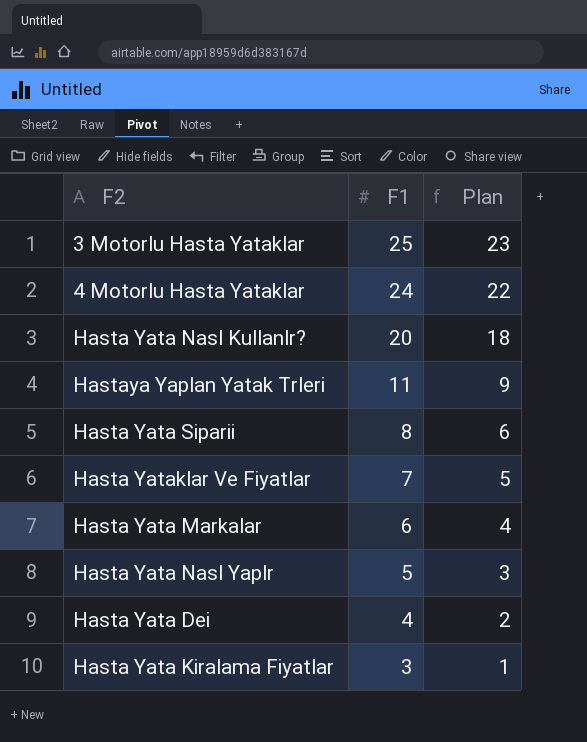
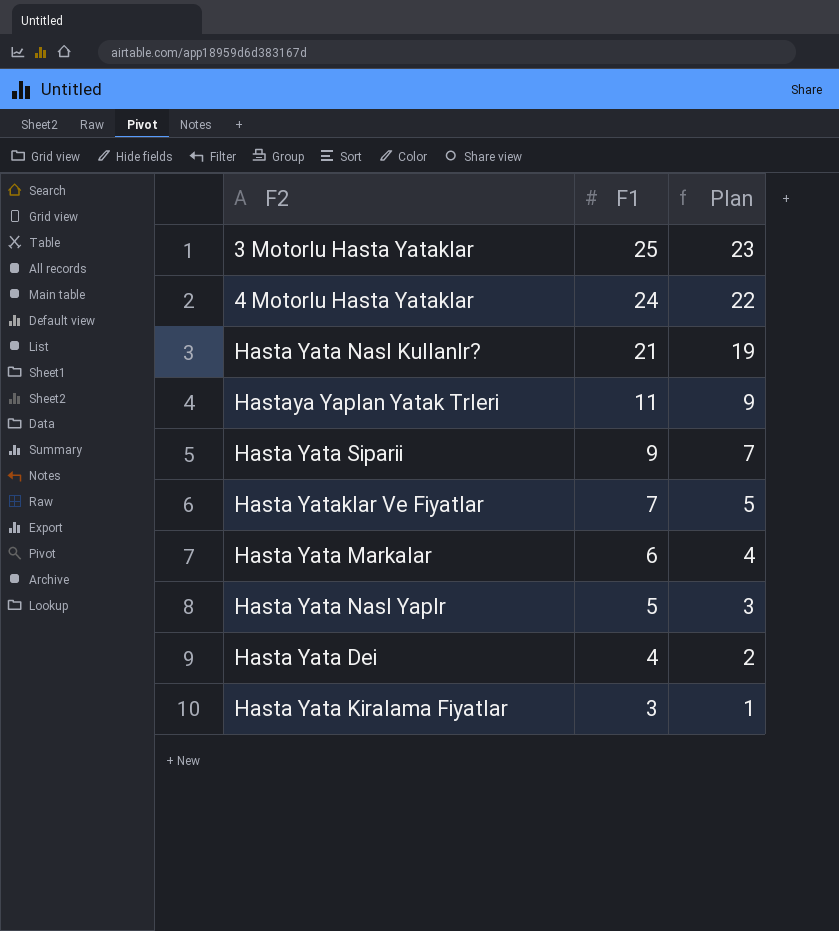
Hasta Yata Nasl Kullanlr? | F1: 20 -> 21
Hasta Yata Nasl Kullanlr? | Plan: 18 -> 19
Hasta Yata Siparii | F1: 8 -> 9
Hasta Yata Siparii | Plan: 6 -> 7

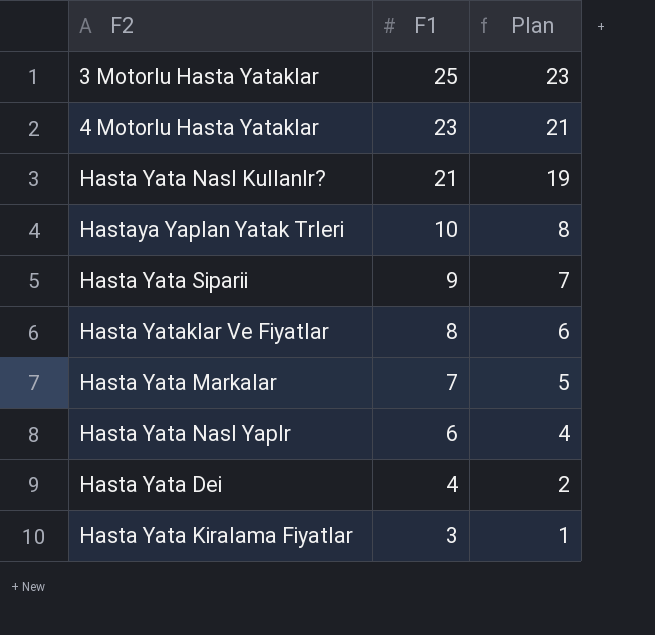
4 Motorlu Hasta Yataklar | F1: 24 -> 23
4 Motorlu Hasta Yataklar | Plan: 22 -> 21
Hastaya Yaplan Yatak Trleri | F1: 11 -> 10
Hastaya Yaplan Yatak Trleri | Plan: 9 -> 8
Hasta Yataklar Ve Fiyatlar | F1: 7 -> 8
Hasta Yataklar Ve Fiyatlar | Plan: 5 -> 6
Hasta Yata Markalar | F1: 6 -> 7
Hasta Yata Markalar | Plan: 4 -> 5
Hasta Yata Nasl Yaplr | F1: 5 -> 6
Hasta Yata Nasl Yaplr | Plan: 3 -> 4

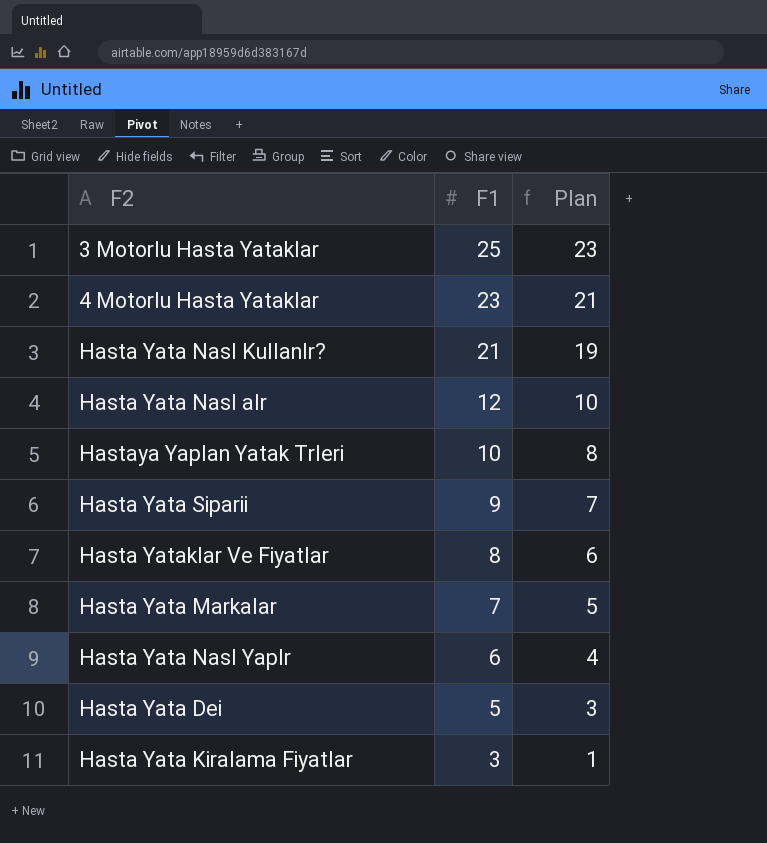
row Hasta Yata Nasl alr: none -> 12 | 10
Hasta Yata Dei | F1: 4 -> 5
Hasta Yata Dei | Plan: 2 -> 3

